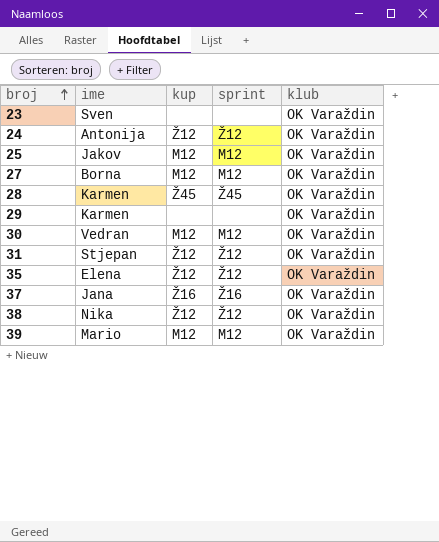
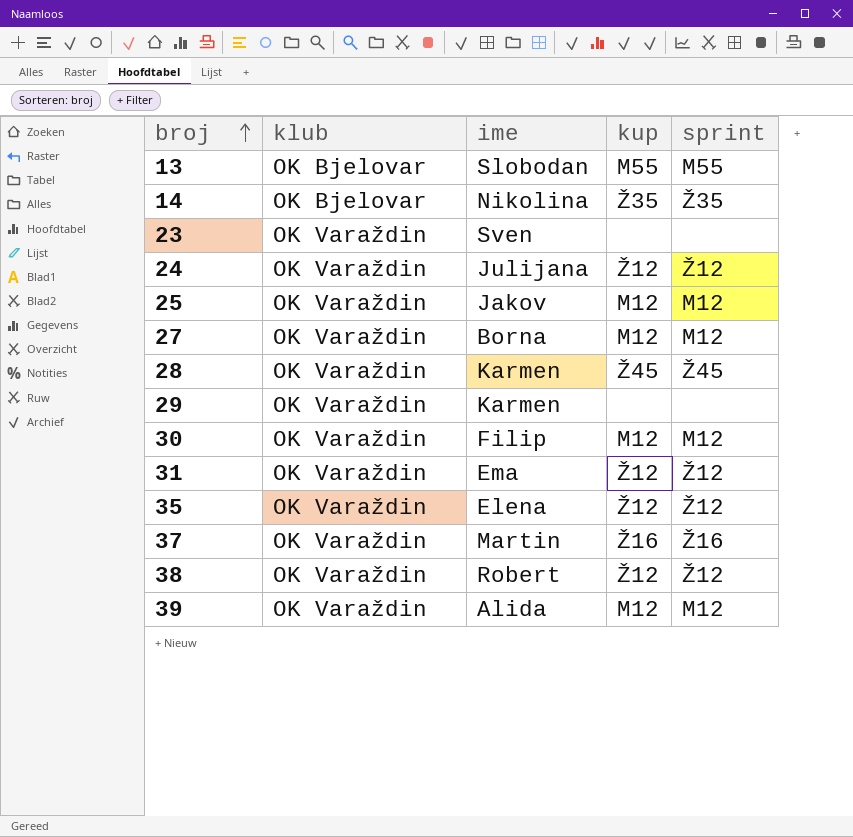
column klub | position: 5 -> 2
row 13: none -> OK Bjelovar | Slobodan | M55 | M55
row 14: none -> OK Bjelovar | Nikolina | Ž35 | Ž35
24 | ime: Antonija -> Julijana
30 | ime: Vedran -> Filip
31 | ime: Stjepan -> Ema
37 | ime: Jana -> Martin
38 | ime: Nika -> Robert
39 | ime: Mario -> Alida

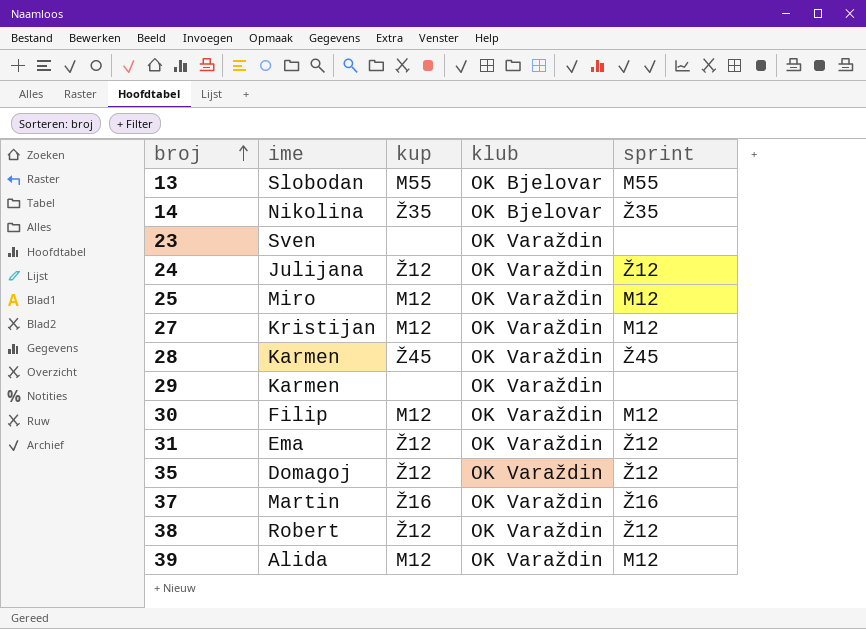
column klub | position: 2 -> 4
25 | ime: Jakov -> Miro
27 | ime: Borna -> Kristijan
35 | ime: Elena -> Domagoj

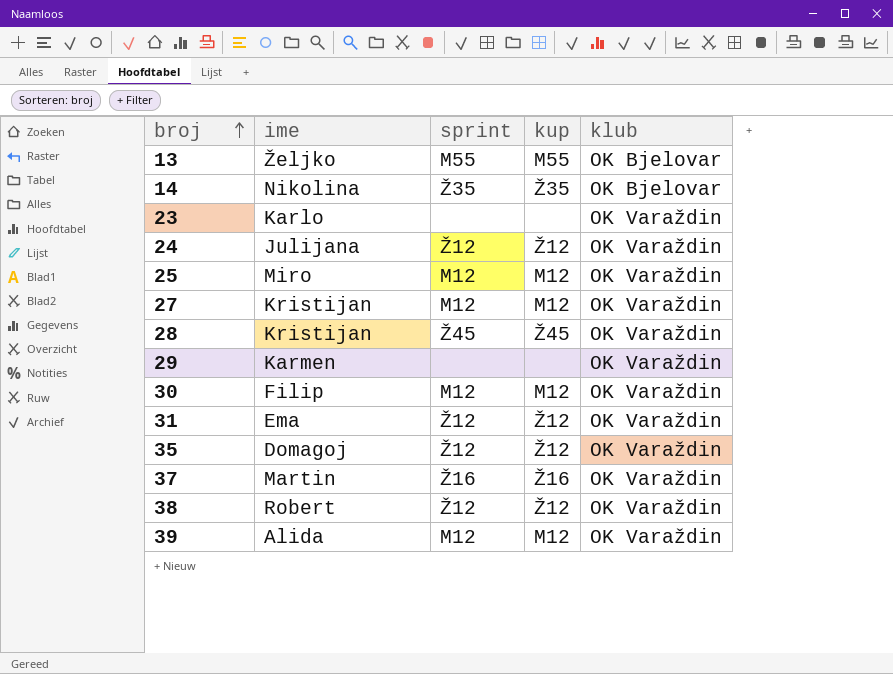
column sprint | position: 5 -> 3
13 | ime: Slobodan -> Željko
23 | ime: Sven -> Karlo
28 | ime: Karmen -> Kristijan

